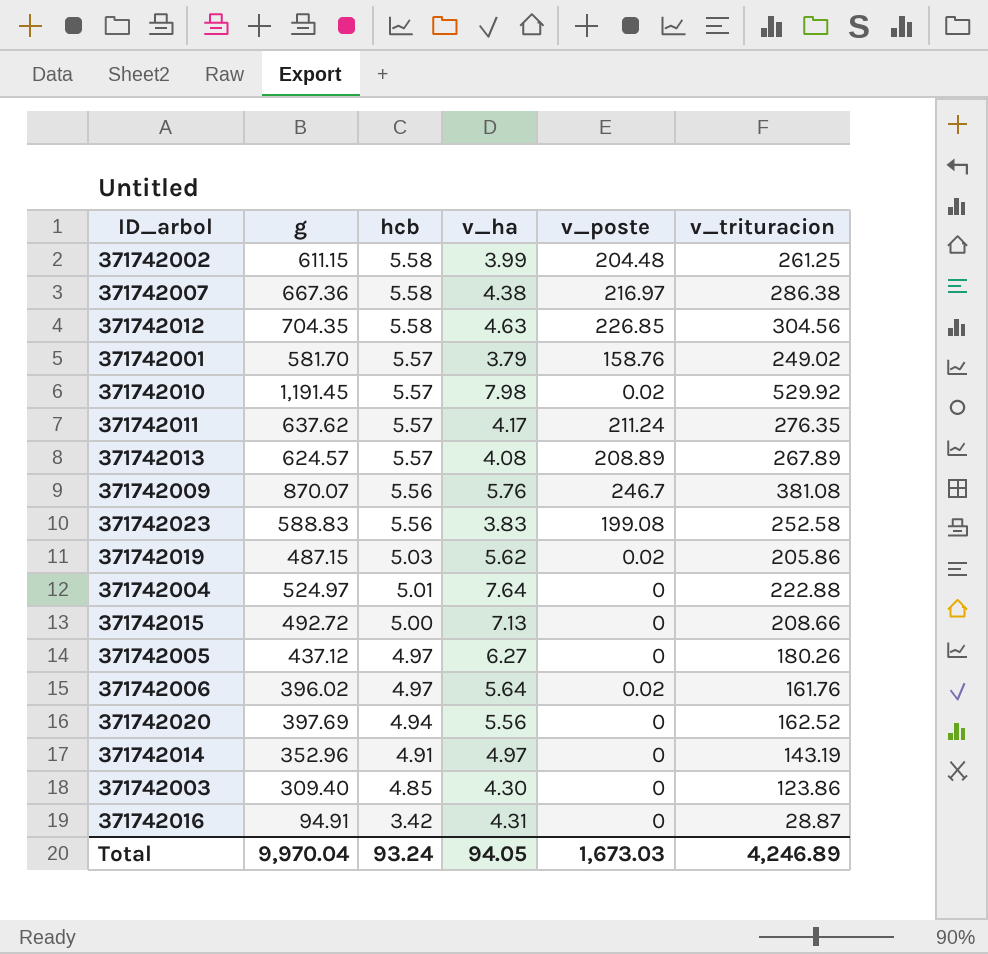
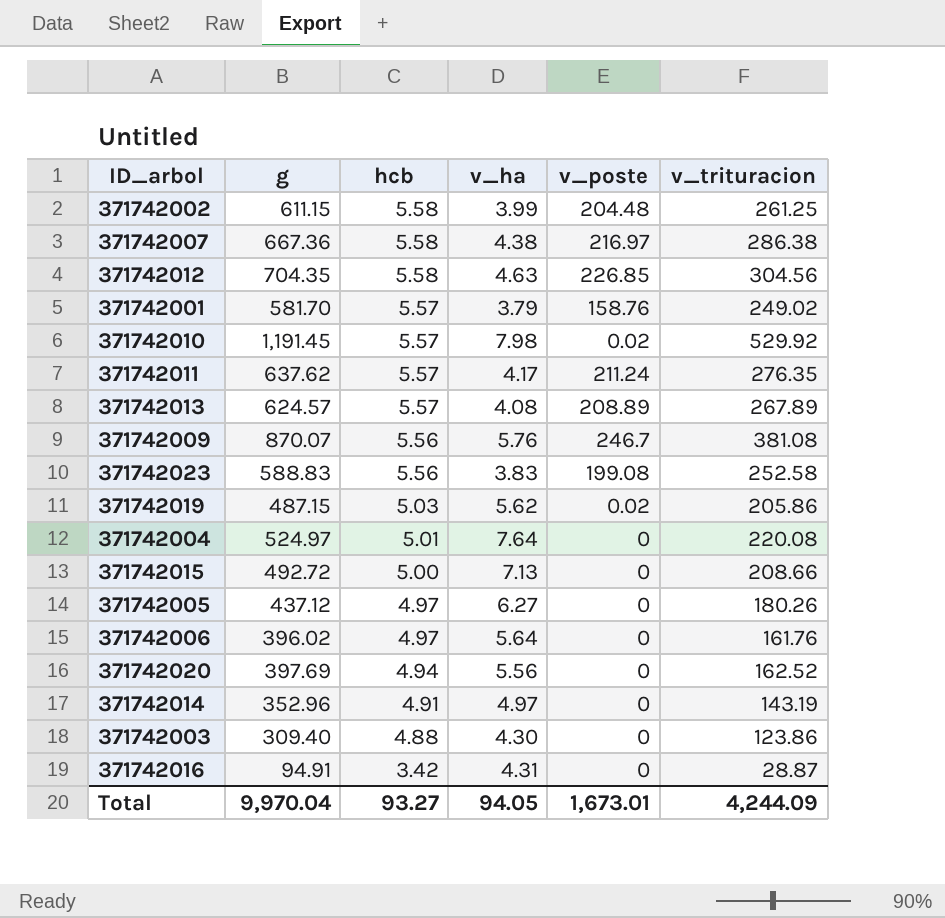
371742004 | v_trituracion: 222.88 -> 220.08
371742006 | v_poste: 0.02 -> 0
371742003 | hcb: 4.85 -> 4.88
Total | hcb: 93.24 -> 93.27
Total | v_poste: 1,673.03 -> 1,673.01
Total | v_trituracion: 4,246.89 -> 4,244.09

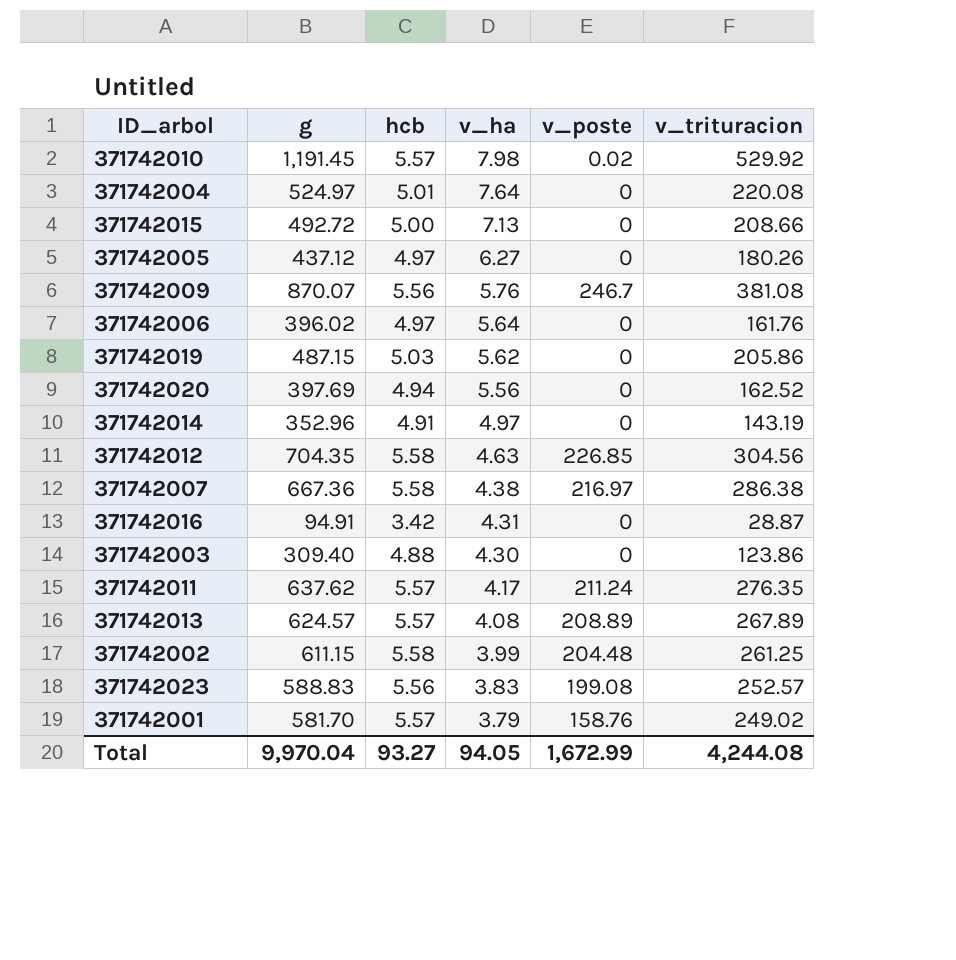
row order: hcb descending -> v_ha descending
371742019 | v_poste: 0.02 -> 0
371742023 | v_trituracion: 252.58 -> 252.57
Total | v_poste: 1,673.01 -> 1,672.99
Total | v_trituracion: 4,244.09 -> 4,244.08

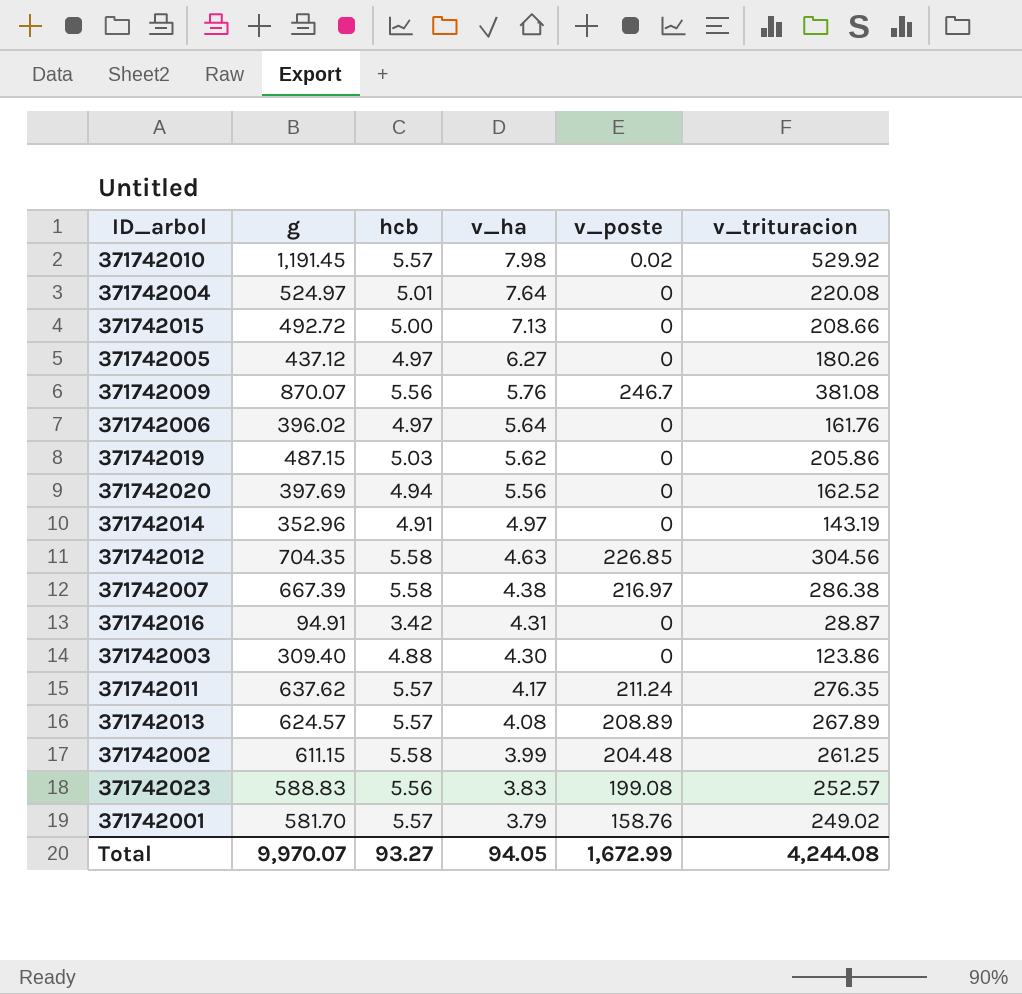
371742007 | g: 667.36 -> 667.39
Total | g: 9,970.04 -> 9,970.07

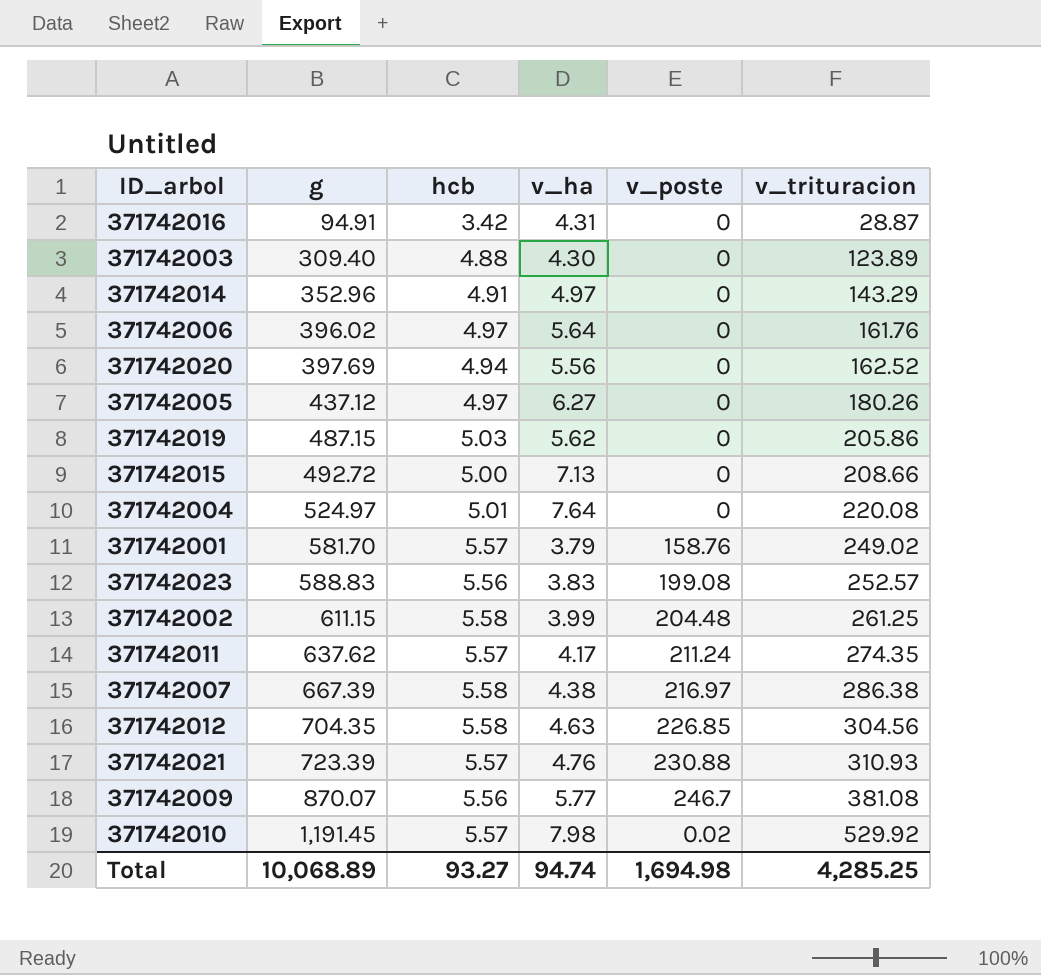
row order: v_ha descending -> g ascending
row 371742013: 624.57 | 5.57 | 4.08 | 208.89 | 267.89 -> none
371742003 | v_trituracion: 123.86 -> 123.89
371742014 | v_trituracion: 143.19 -> 143.29
371742011 | v_trituracion: 276.35 -> 274.35
row 371742021: none -> 723.39 | 5.57 | 4.76 | 230.88 | 310.93
371742009 | v_ha: 5.76 -> 5.77
Total | g: 9,970.07 -> 10,068.89
Total | v_ha: 94.05 -> 94.74
Total | v_poste: 1,672.99 -> 1,694.98
Total | v_trituracion: 4,244.08 -> 4,285.25

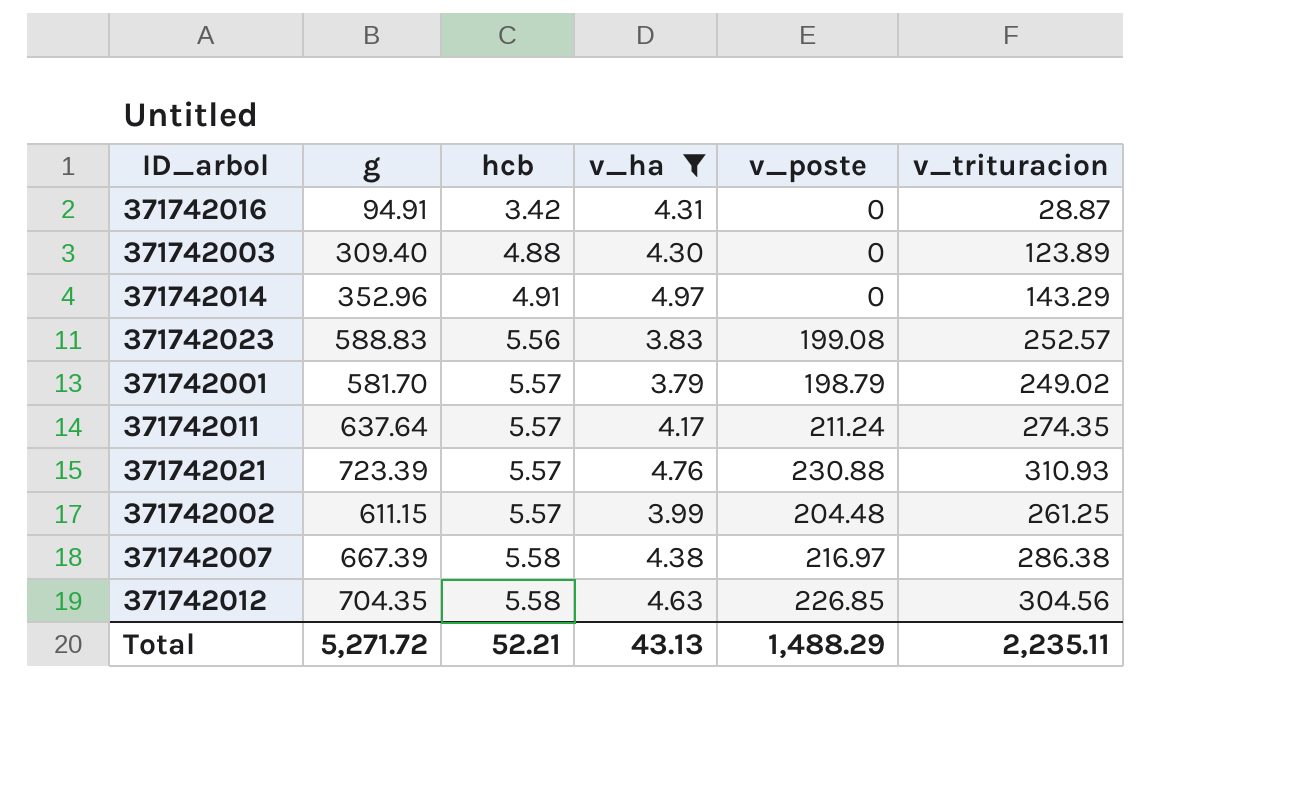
filter: none -> v_ha <= 4.97
row order: g ascending -> hcb ascending
371742001 | v_poste: 158.76 -> 198.79
371742011 | g: 637.62 -> 637.64
371742002 | hcb: 5.58 -> 5.57
Total | g: 10,068.89 -> 5,271.72
Total | hcb: 93.27 -> 52.21
Total | v_ha: 94.74 -> 43.13
Total | v_poste: 1,694.98 -> 1,488.29
Total | v_trituracion: 4,285.25 -> 2,235.11

